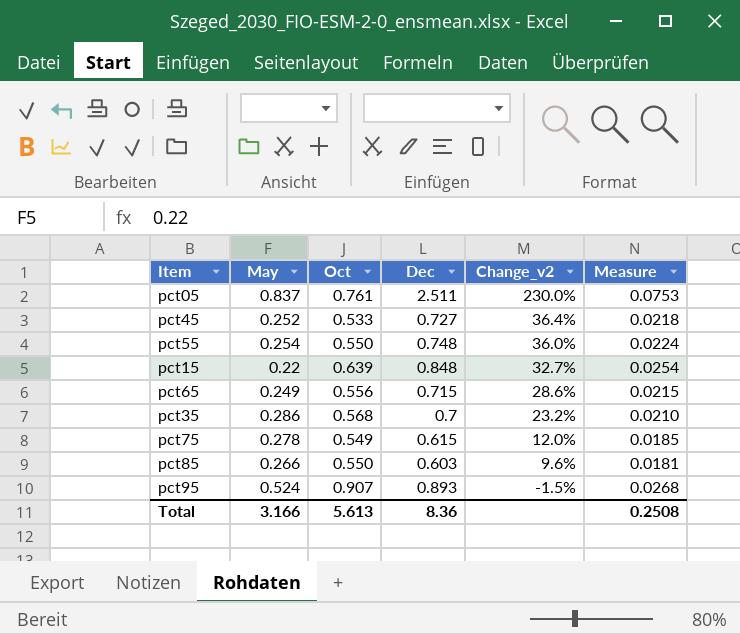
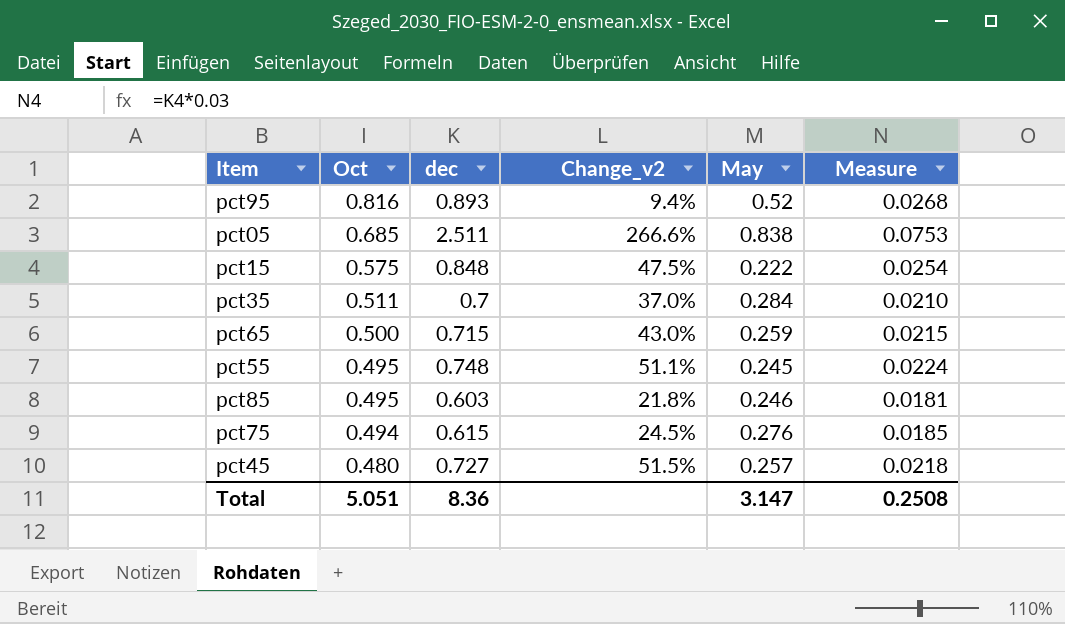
row order: Change_v2 descending -> Oct descending
column name: Dec -> dec
column May | position: 2 -> 5
pct95 | Oct: 0.907 -> 0.816
pct95 | Change_v2: -1.5% -> 9.4%
pct95 | May: 0.524 -> 0.52
pct05 | Oct: 0.761 -> 0.685
pct05 | Change_v2: 230.0% -> 266.6%
pct05 | May: 0.837 -> 0.838
pct15 | Oct: 0.639 -> 0.575
pct15 | Change_v2: 32.7% -> 47.5%
pct15 | May: 0.22 -> 0.222
pct35 | Oct: 0.568 -> 0.511
pct35 | Change_v2: 23.2% -> 37.0%
pct35 | May: 0.286 -> 0.284
pct65 | Oct: 0.556 -> 0.500
pct65 | Change_v2: 28.6% -> 43.0%
pct65 | May: 0.249 -> 0.259
pct55 | Oct: 0.550 -> 0.495
pct55 | Change_v2: 36.0% -> 51.1%
pct55 | May: 0.254 -> 0.245
pct85 | Oct: 0.550 -> 0.495
pct85 | Change_v2: 9.6% -> 21.8%
pct85 | May: 0.266 -> 0.246
pct75 | Oct: 0.549 -> 0.494
pct75 | Change_v2: 12.0% -> 24.5%
pct75 | May: 0.278 -> 0.276
pct45 | Oct: 0.533 -> 0.480
pct45 | Change_v2: 36.4% -> 51.5%
pct45 | May: 0.252 -> 0.257
Total | Oct: 5.613 -> 5.051
Total | May: 3.166 -> 3.147

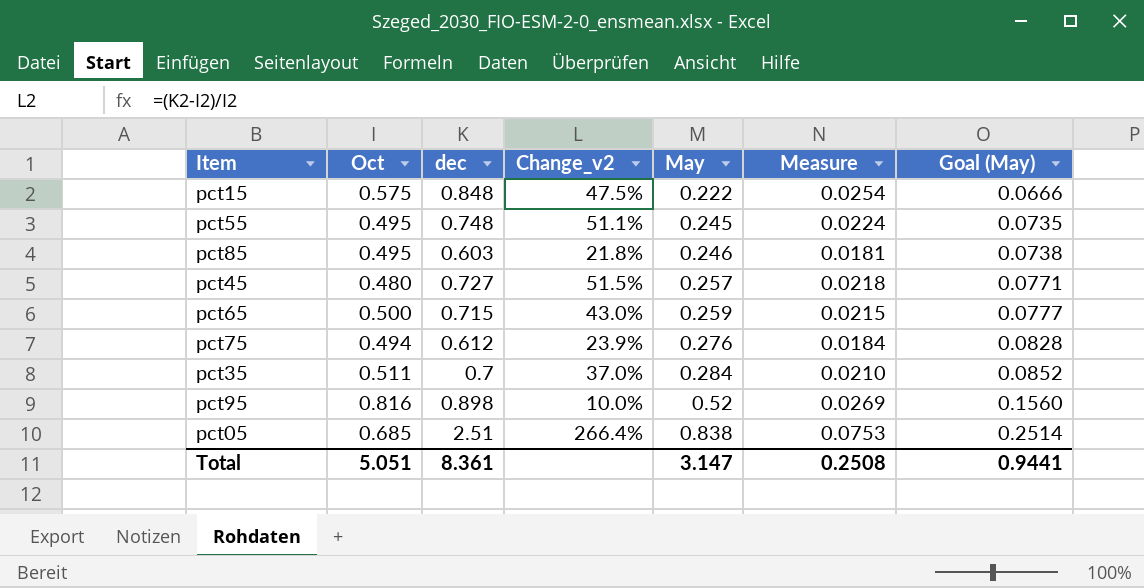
row order: Oct descending -> May ascending
column Goal (May) | formula: none -> [May] * 0.3
pct75 | dec: 0.615 -> 0.612
pct75 | Change_v2: 24.5% -> 23.9%
pct75 | Measure: 0.0185 -> 0.0184
pct95 | dec: 0.893 -> 0.898
pct95 | Change_v2: 9.4% -> 10.0%
pct95 | Measure: 0.0268 -> 0.0269
pct05 | dec: 2.511 -> 2.51
pct05 | Change_v2: 266.6% -> 266.4%
Total | dec: 8.36 -> 8.361

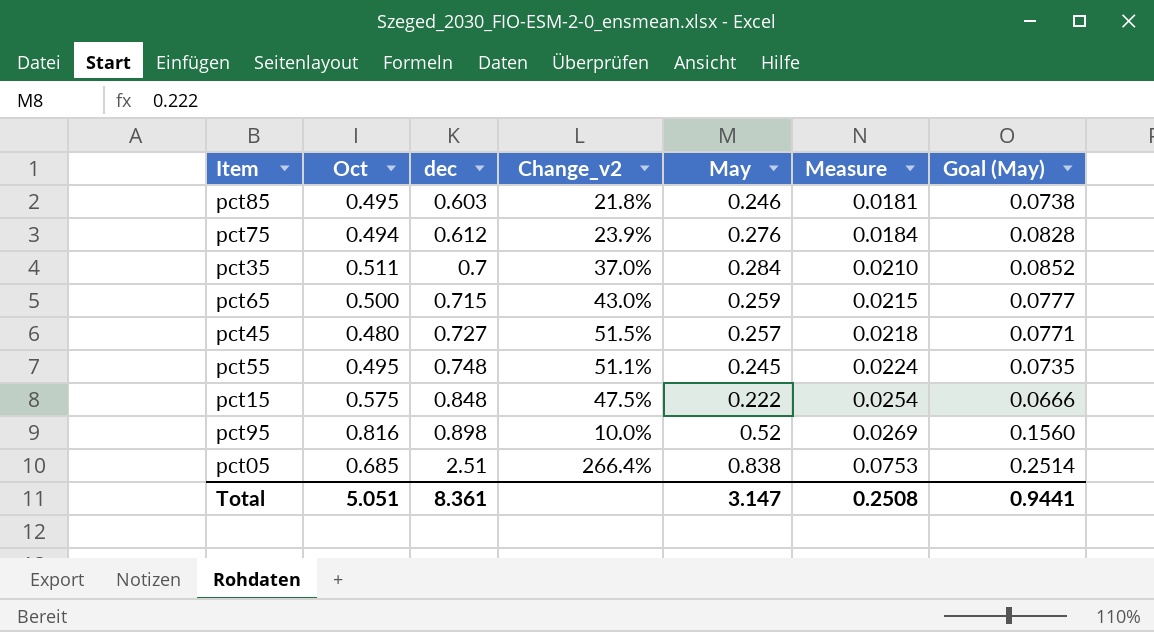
row order: May ascending -> dec ascending

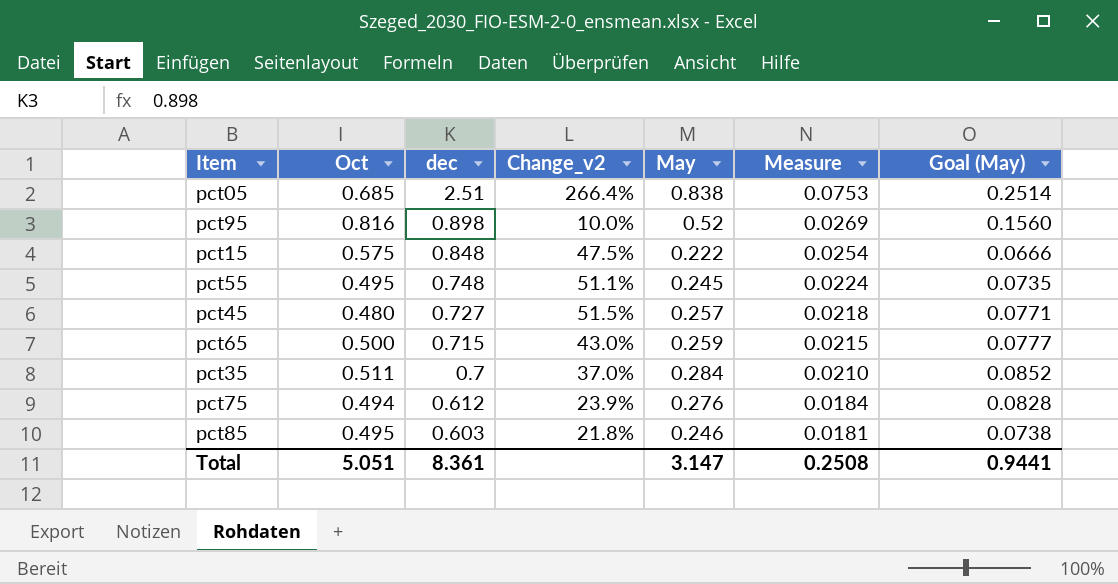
row order: dec ascending -> dec descending

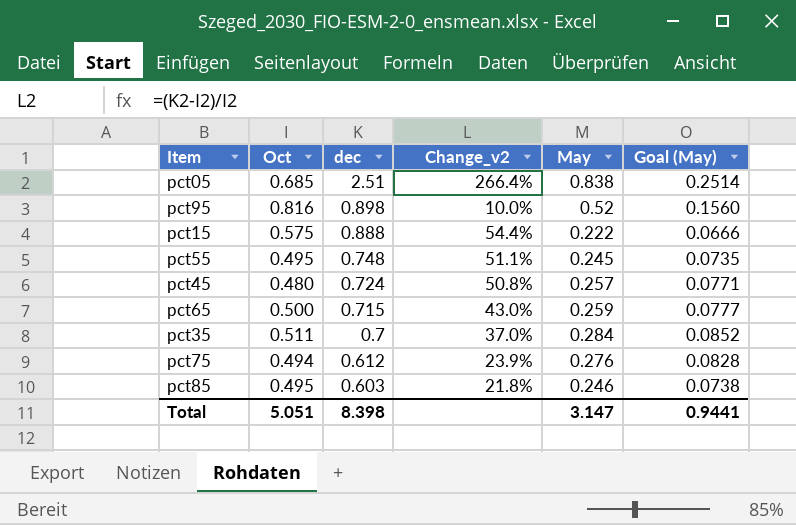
column Measure | formula: [dec] * 0.03 -> none
pct15 | dec: 0.848 -> 0.888
pct15 | Change_v2: 47.5% -> 54.4%
pct45 | dec: 0.727 -> 0.724
pct45 | Change_v2: 51.5% -> 50.8%
Total | dec: 8.361 -> 8.398

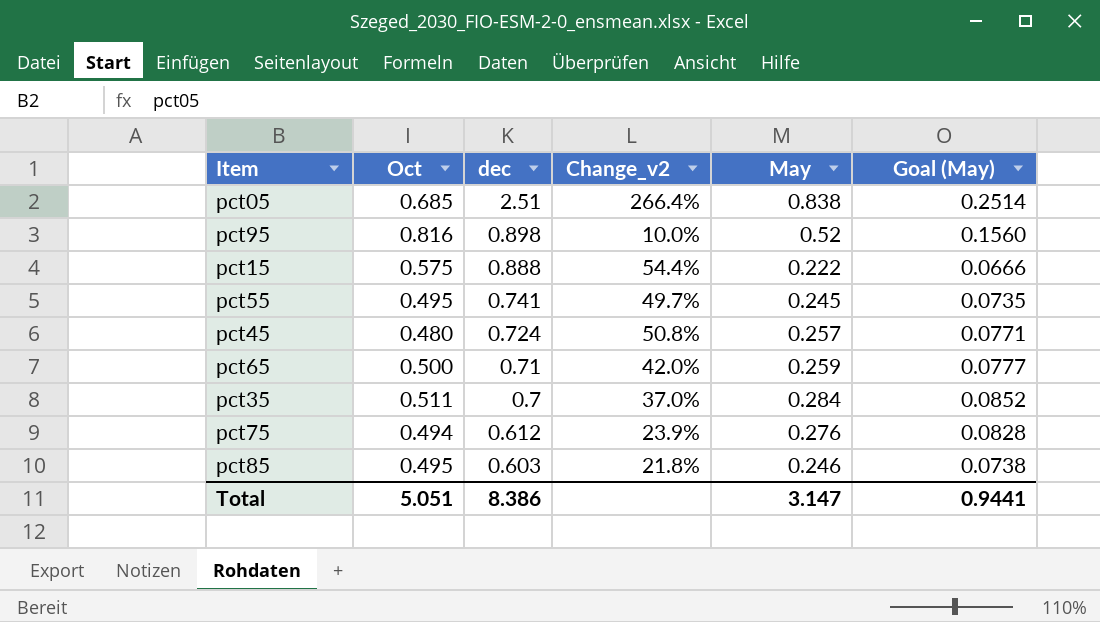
pct55 | dec: 0.748 -> 0.741
pct55 | Change_v2: 51.1% -> 49.7%
pct65 | dec: 0.715 -> 0.71
pct65 | Change_v2: 43.0% -> 42.0%
Total | dec: 8.398 -> 8.386

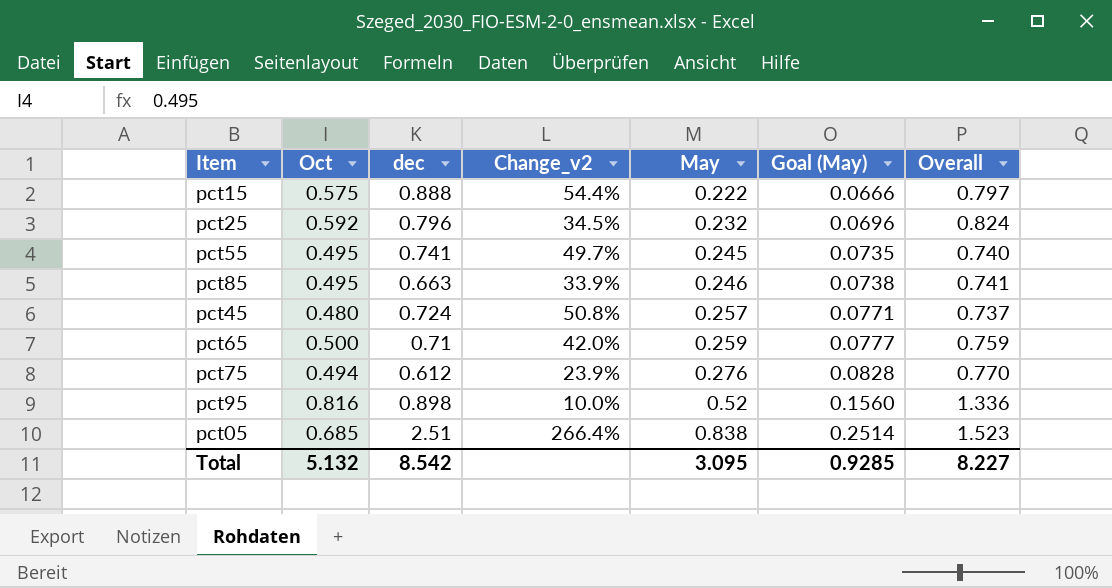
row order: dec descending -> May ascending
column Overall | formula: none -> [Oct] + [May]
row pct35: 0.511 | 0.7 | 37.0% | 0.284 | 0.0852 -> none
row pct25: none -> 0.592 | 0.796 | 34.5% | 0.232 | 0.0696 | 0.824
pct85 | dec: 0.603 -> 0.663
pct85 | Change_v2: 21.8% -> 33.9%
Total | Oct: 5.051 -> 5.132
Total | dec: 8.386 -> 8.542
Total | May: 3.147 -> 3.095
Total | Goal (May): 0.9441 -> 0.9285

